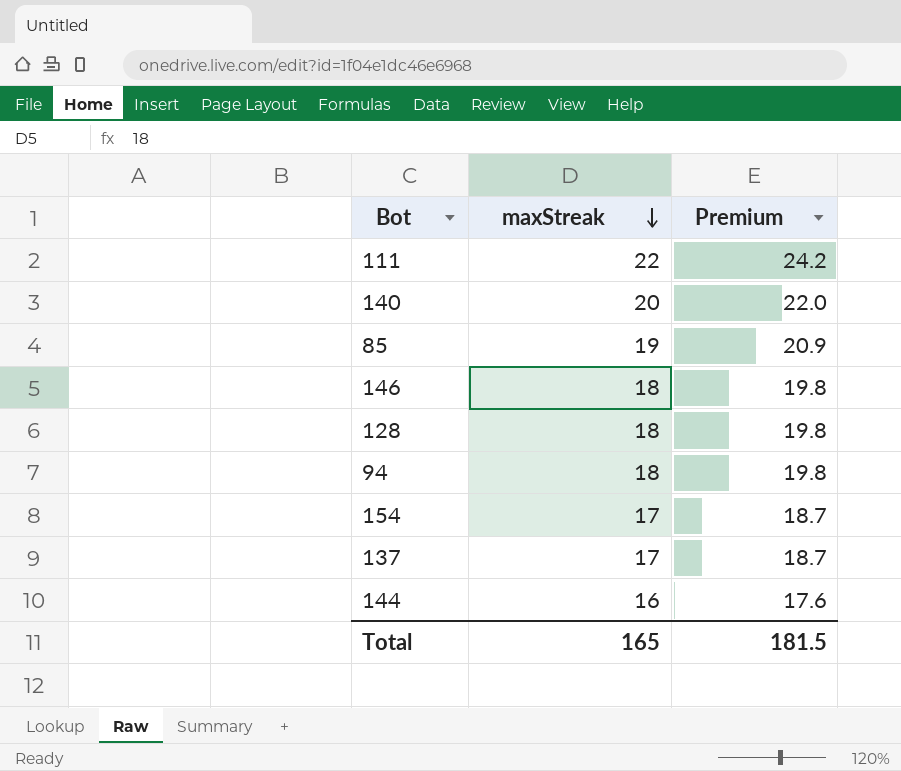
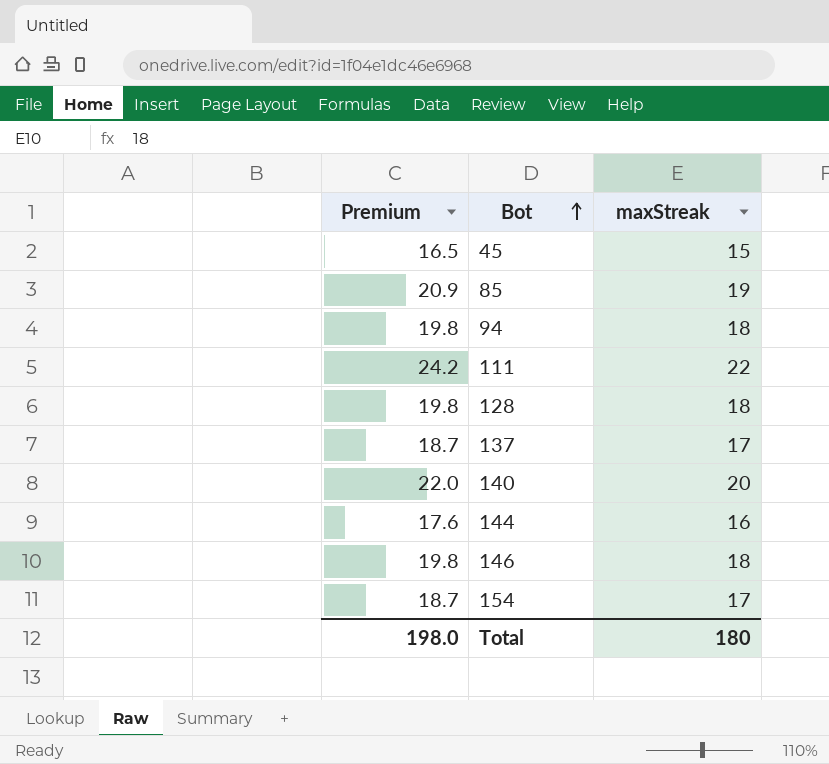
row order: maxStreak descending -> Bot ascending
column Premium | position: 3 -> 1
row 45: none -> 16.5 | 15
Total | Premium: 181.5 -> 198.0
Total | maxStreak: 165 -> 180

